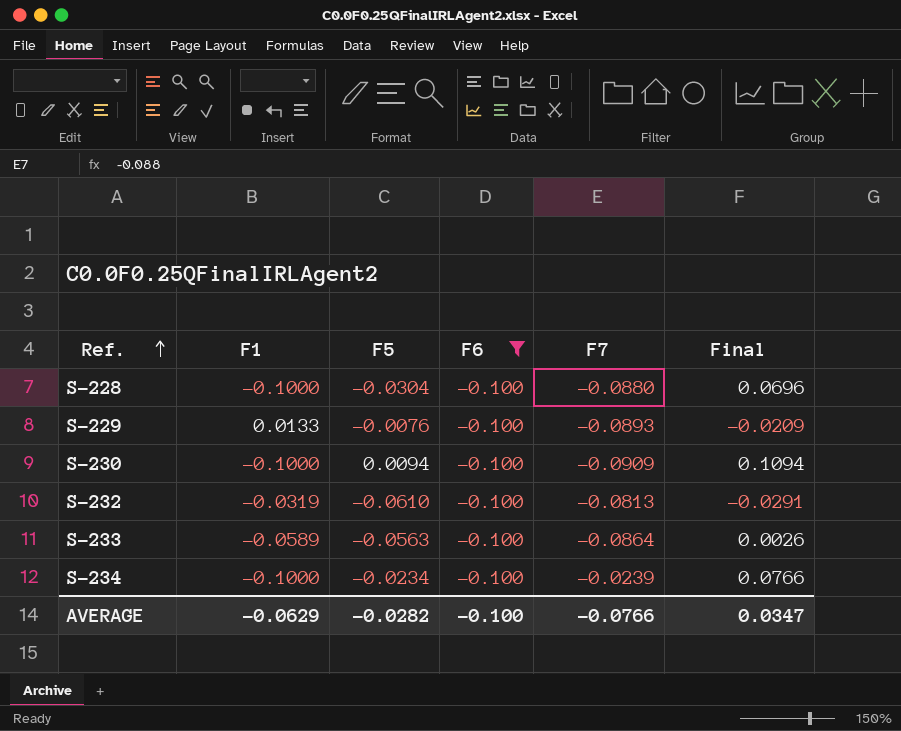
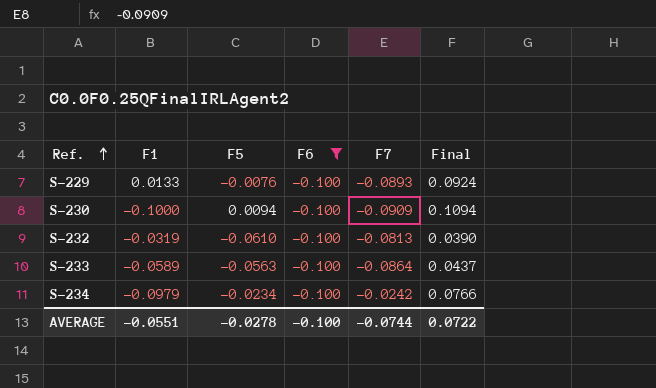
column Final | formula: [F5] - [F1] -> [F5] - [F6]
row S-228: -0.1000 | -0.0304 | -0.100 | -0.0880 | 0.0696 -> none
S-234 | F1: -0.1000 -> -0.0979
S-234 | F7: -0.0239 -> -0.0242
AVERAGE | F1: -0.0629 -> -0.0551
AVERAGE | F5: -0.0282 -> -0.0278
AVERAGE | F7: -0.0766 -> -0.0744
AVERAGE | Final: 0.0347 -> 0.0722

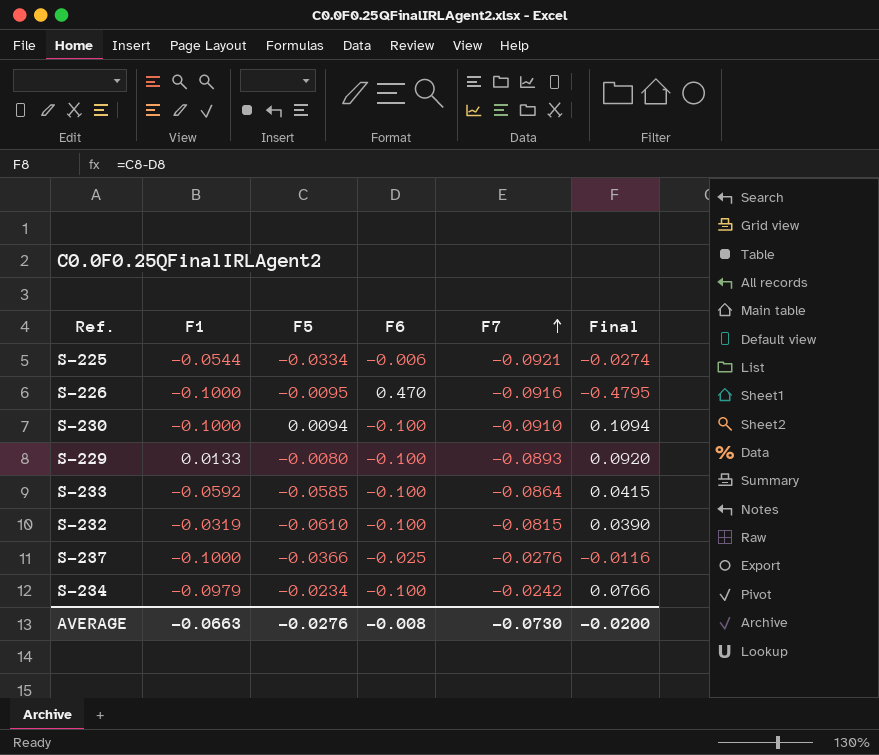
filter: F6 = -0.100 -> none
row order: Ref. ascending -> F7 ascending
S-230 | F7: -0.0909 -> -0.0910
S-229 | F5: -0.0076 -> -0.0080
S-229 | Final: 0.0924 -> 0.0920
S-233 | F1: -0.0589 -> -0.0592
S-233 | F5: -0.0563 -> -0.0585
S-233 | Final: 0.0437 -> 0.0415
S-232 | F7: -0.0813 -> -0.0815
AVERAGE | F1: -0.0551 -> -0.0663
AVERAGE | F5: -0.0278 -> -0.0276
AVERAGE | F6: -0.100 -> -0.008
AVERAGE | F7: -0.0744 -> -0.0730
AVERAGE | Final: 0.0722 -> -0.0200

